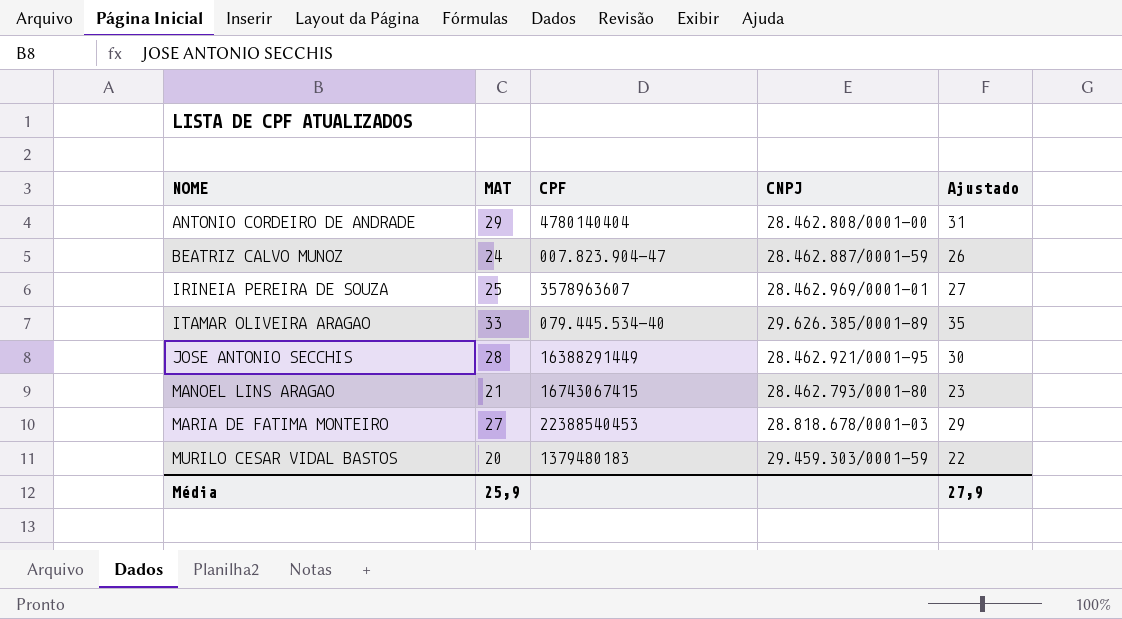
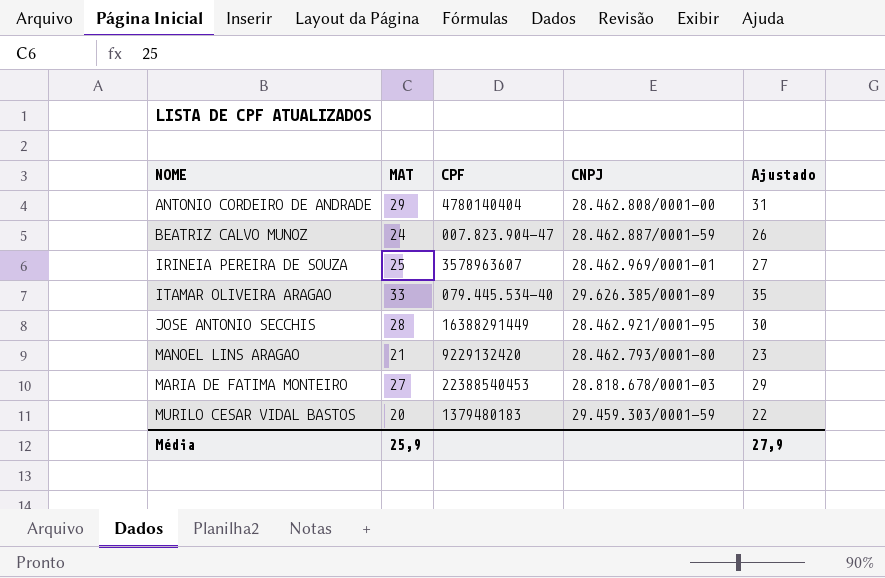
MANOEL LINS ARAGAO | CPF: 16743067415 -> 9229132420

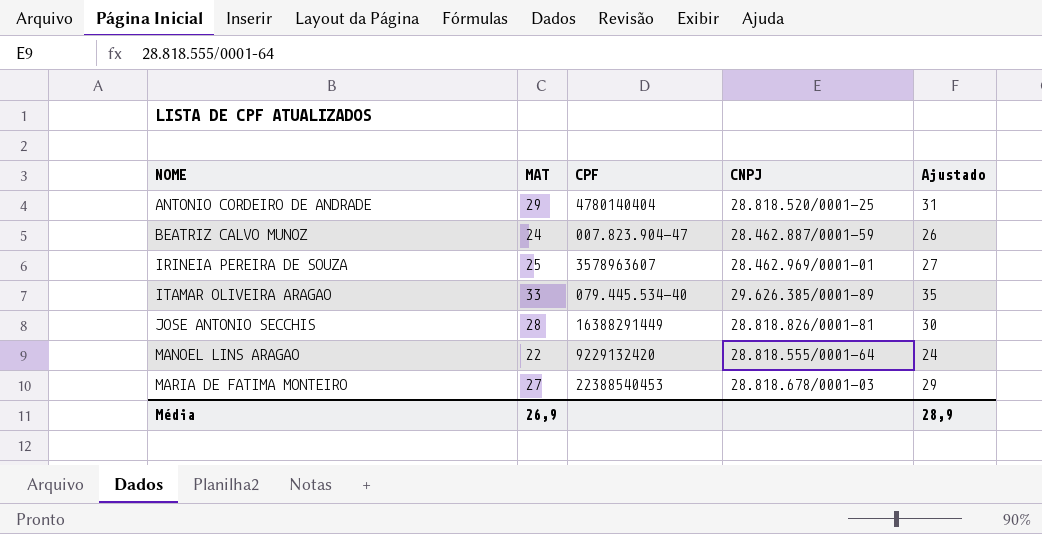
row MURILO CESAR VIDAL BASTOS: 20 | 1379480183 | 29.459.303/0001-59 | 22 -> none
ANTONIO CORDEIRO DE ANDRADE | CNPJ: 28.462.808/0001-00 -> 28.818.520/0001-25
JOSE ANTONIO SECCHIS | CNPJ: 28.462.921/0001-95 -> 28.818.826/0001-81
MANOEL LINS ARAGAO | MAT: 21 -> 22
MANOEL LINS ARAGAO | CNPJ: 28.462.793/0001-80 -> 28.818.555/0001-64
MANOEL LINS ARAGAO | Ajustado: 23 -> 24
Média | MAT: 25,9 -> 26,9
Média | Ajustado: 27,9 -> 28,9

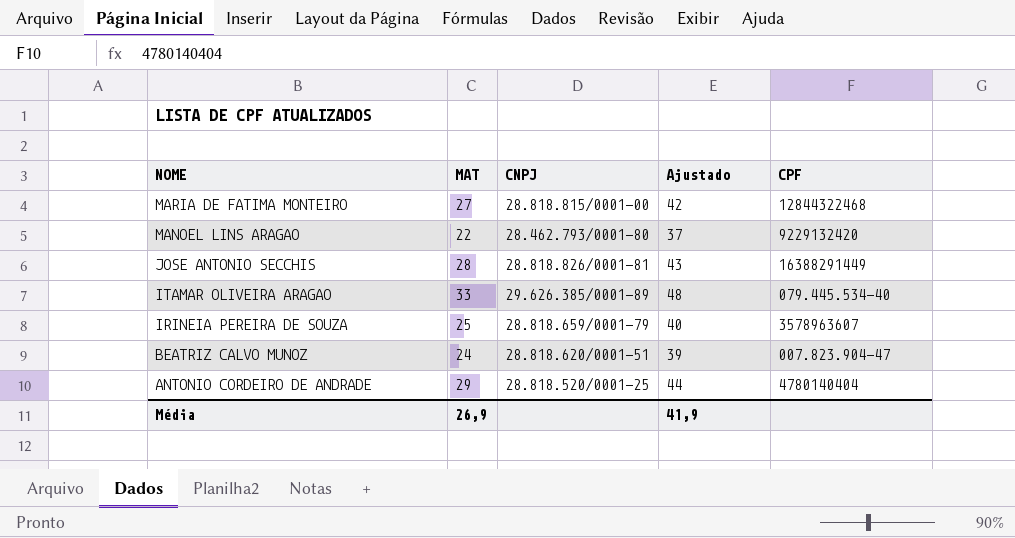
row order: NOME ascending -> NOME descending
column Ajustado | formula: [MAT] + 2 -> [MAT] + 15
column CPF | position: 3 -> 5
MARIA DE FATIMA MONTEIRO | CNPJ: 28.818.678/0001-03 -> 28.818.815/0001-00
MARIA DE FATIMA MONTEIRO | CPF: 22388540453 -> 12844322468
MANOEL LINS ARAGAO | CNPJ: 28.818.555/0001-64 -> 28.462.793/0001-80
IRINEIA PEREIRA DE SOUZA | CNPJ: 28.462.969/0001-01 -> 28.818.659/0001-79
BEATRIZ CALVO MUNOZ | CNPJ: 28.462.887/0001-59 -> 28.818.620/0001-51
Média | Ajustado: 28,9 -> 41,9

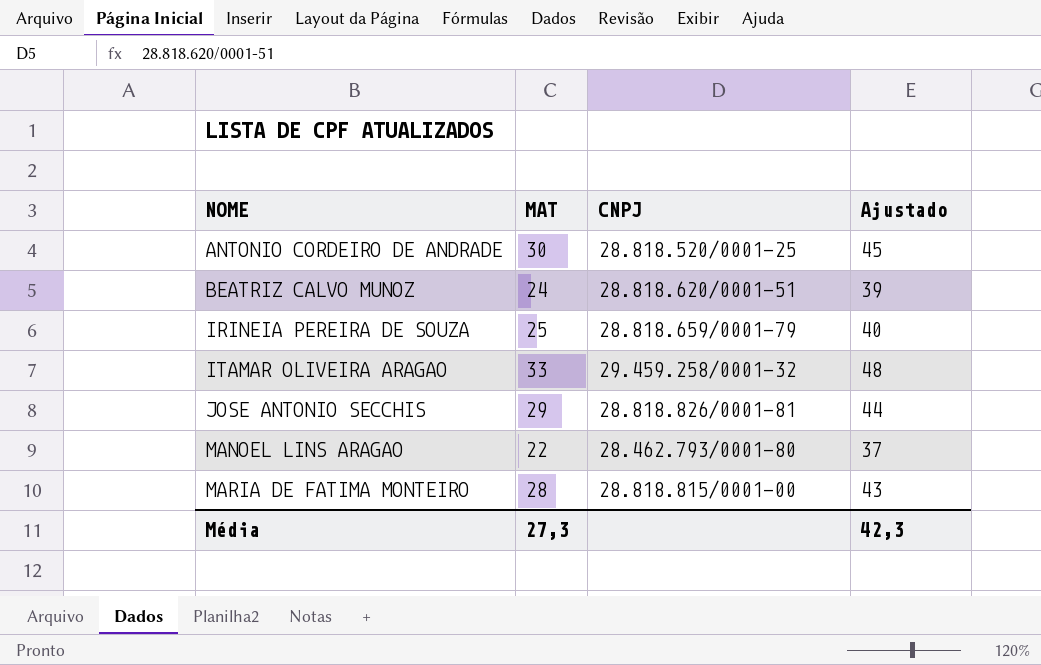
row order: NOME descending -> NOME ascending
column CPF | position: 5 -> none
ANTONIO CORDEIRO DE ANDRADE | MAT: 29 -> 30
ANTONIO CORDEIRO DE ANDRADE | Ajustado: 44 -> 45
ITAMAR OLIVEIRA ARAGAO | CNPJ: 29.626.385/0001-89 -> 29.459.258/0001-32
JOSE ANTONIO SECCHIS | MAT: 28 -> 29
JOSE ANTONIO SECCHIS | Ajustado: 43 -> 44
MARIA DE FATIMA MONTEIRO | MAT: 27 -> 28
MARIA DE FATIMA MONTEIRO | Ajustado: 42 -> 43
Média | MAT: 26,9 -> 27,3
Média | Ajustado: 41,9 -> 42,3

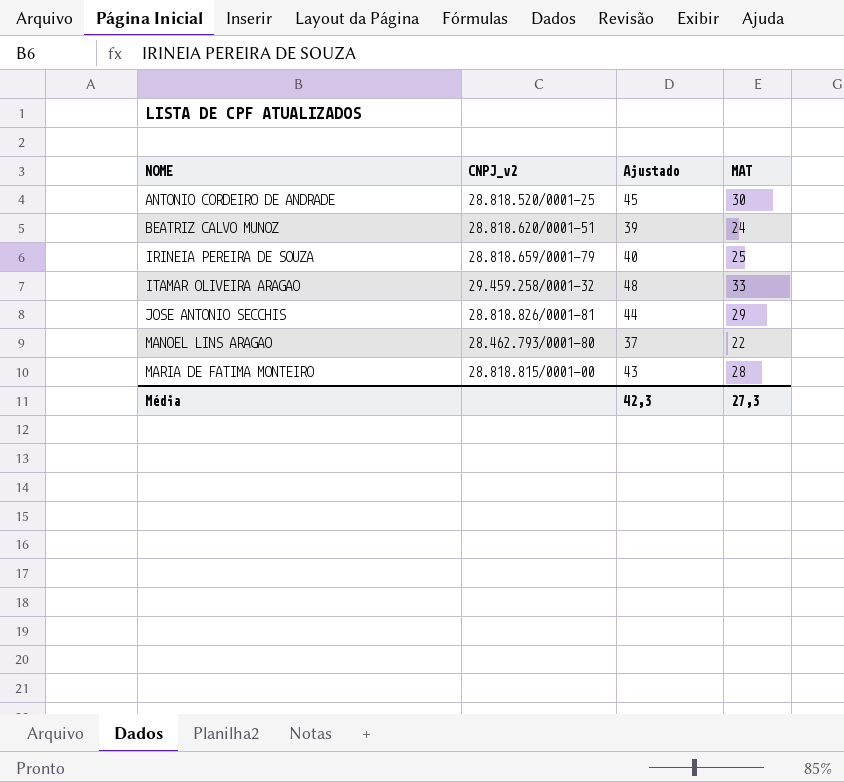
column name: CNPJ -> CNPJ_v2
column MAT | position: 2 -> 4

